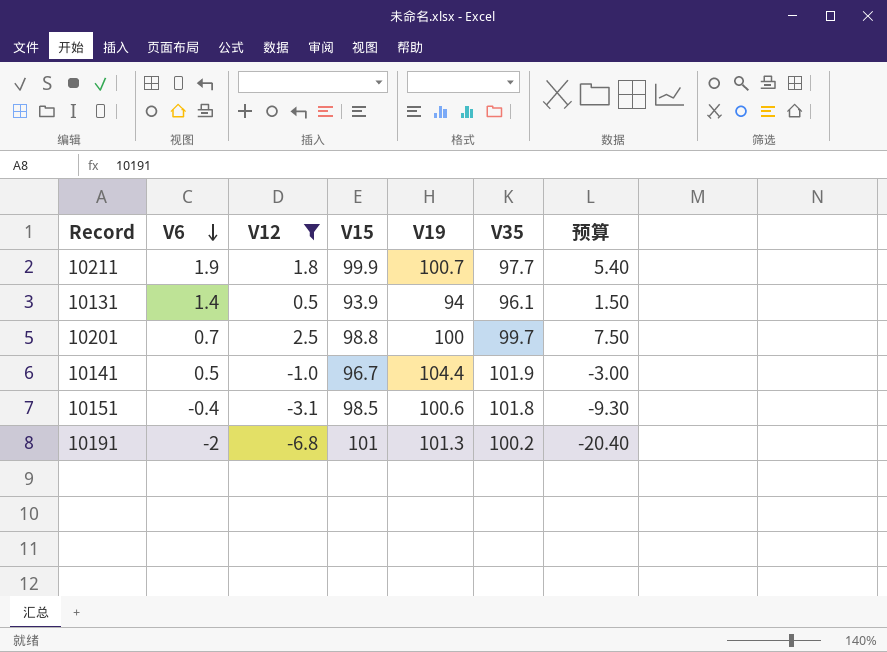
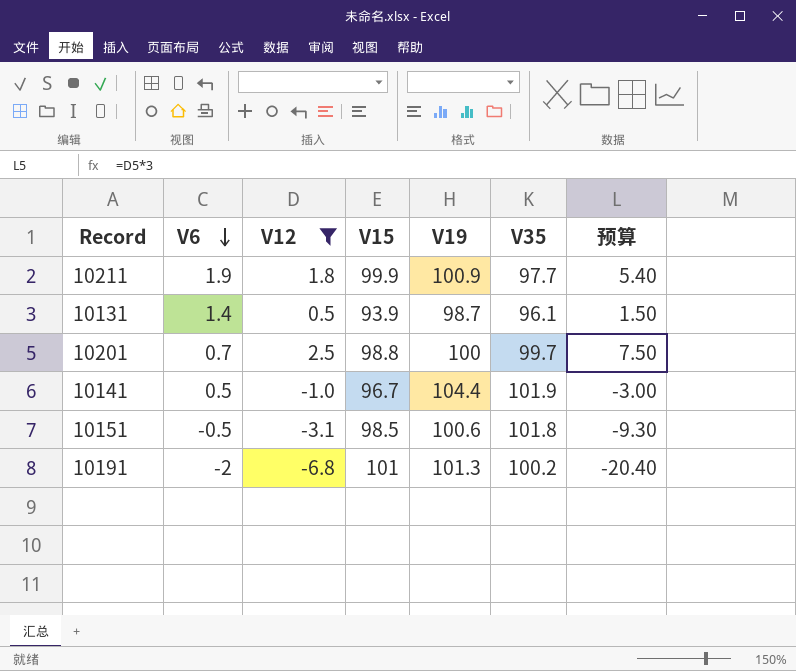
10211 | V19: 100.7 -> 100.9
10131 | V19: 94 -> 98.7
10151 | V6: -0.4 -> -0.5

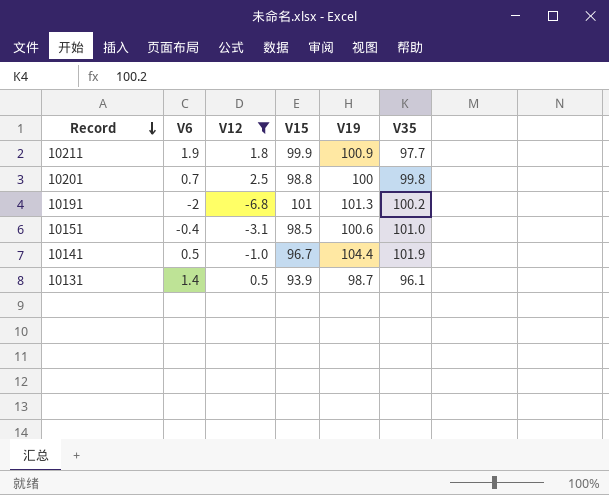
row order: V6 descending -> Record descending
column 预算 | formula: [V12] * 3 -> none
10201 | V35: 99.7 -> 99.8
10151 | V6: -0.5 -> -0.4
10151 | V35: 101.8 -> 101.0

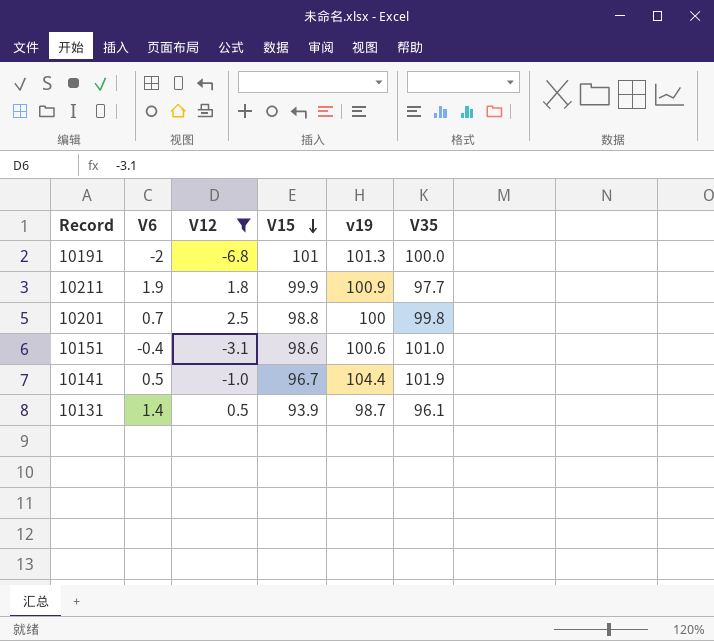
row order: Record descending -> V15 descending
column name: V19 -> v19
10191 | V35: 100.2 -> 100.0
10151 | V15: 98.5 -> 98.6

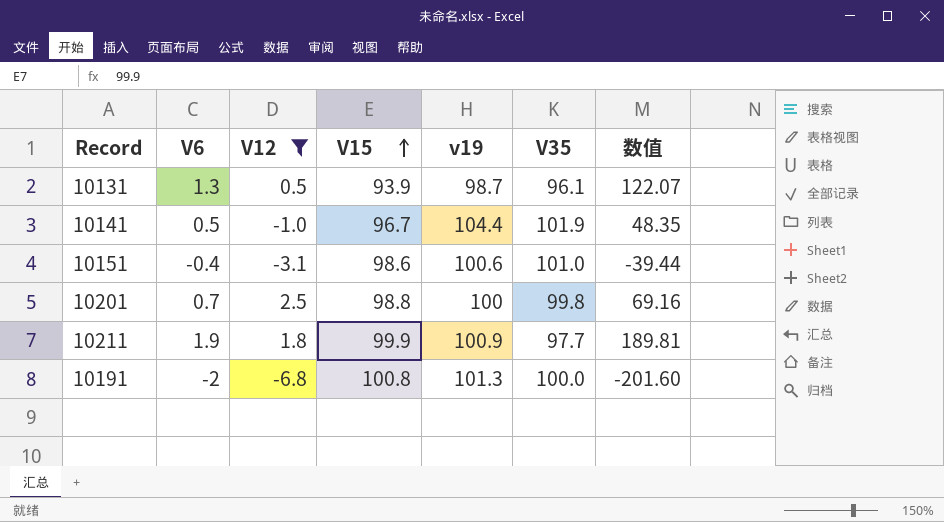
row order: V15 descending -> V15 ascending
column 数值 | formula: none -> [V6] * [V15]
10131 | V6: 1.4 -> 1.3
10191 | V15: 101 -> 100.8

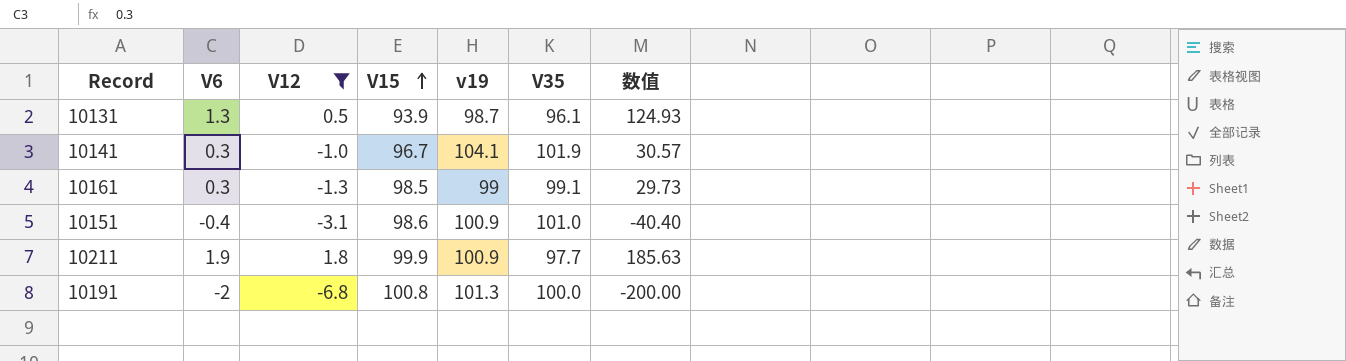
column 数值 | formula: [V6] * [V15] -> [V6] * [V35]
row 10201: 0.7 | 2.5 | 98.8 | 100 | 99.8 | 69.16 -> none
10141 | V6: 0.5 -> 0.3
10141 | v19: 104.4 -> 104.1
row 10161: none -> 0.3 | -1.3 | 98.5 | 99 | 99.1 | 29.73
10151 | v19: 100.6 -> 100.9

